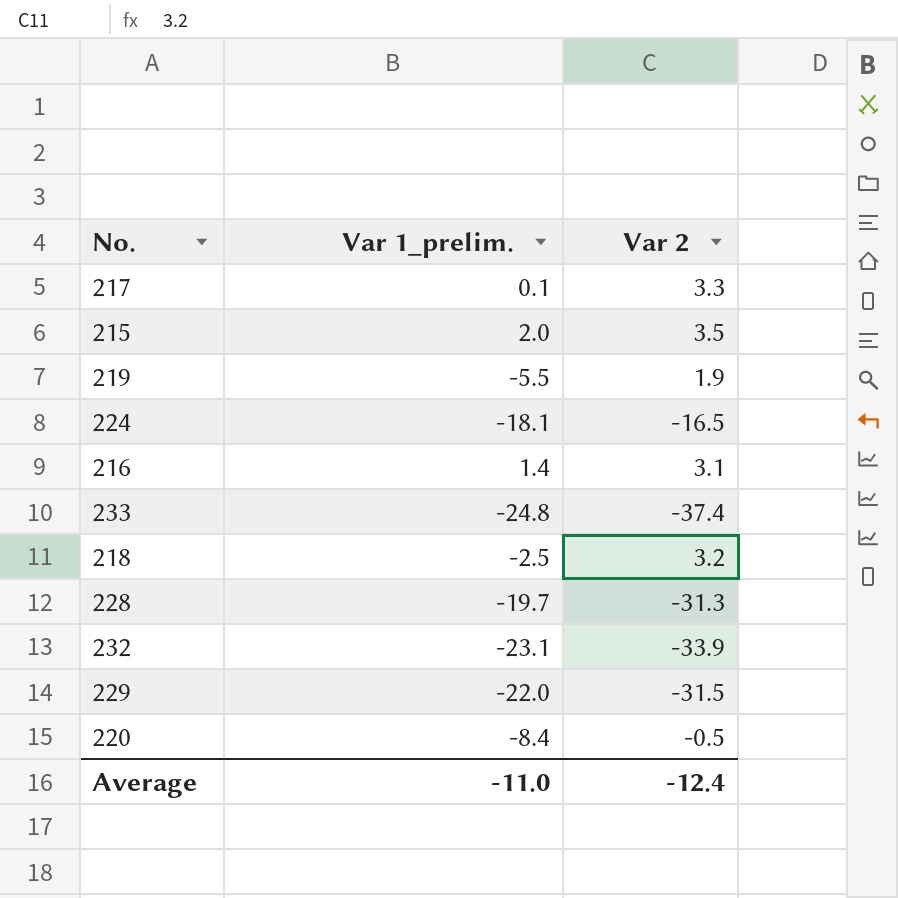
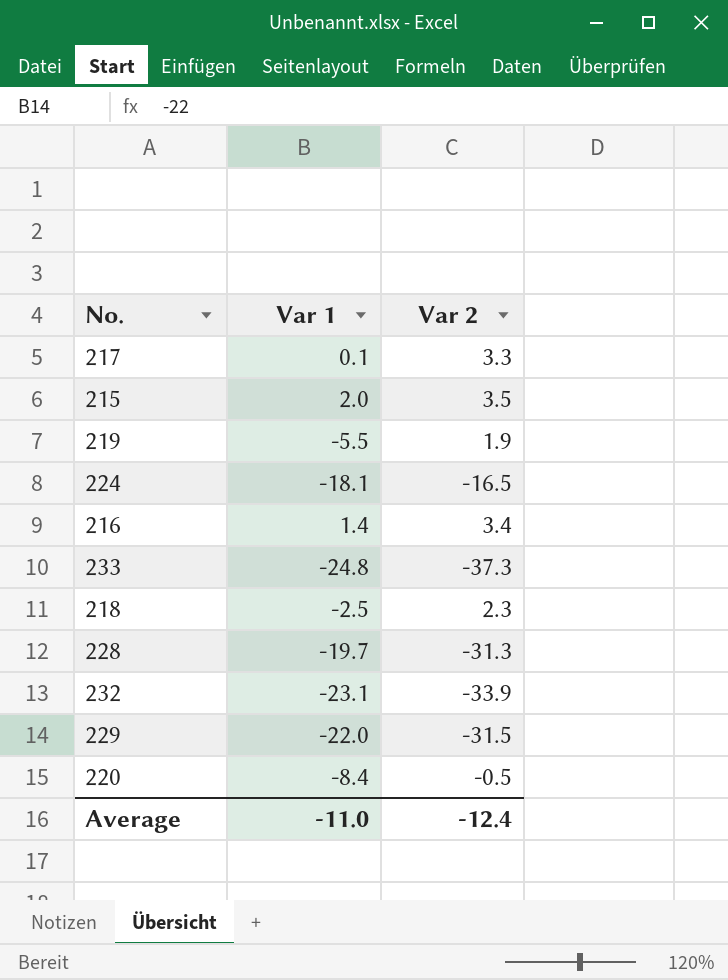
column name: Var 1_prelim. -> Var 1
216 | Var 2: 3.1 -> 3.4
233 | Var 2: -37.4 -> -37.3
218 | Var 2: 3.2 -> 2.3

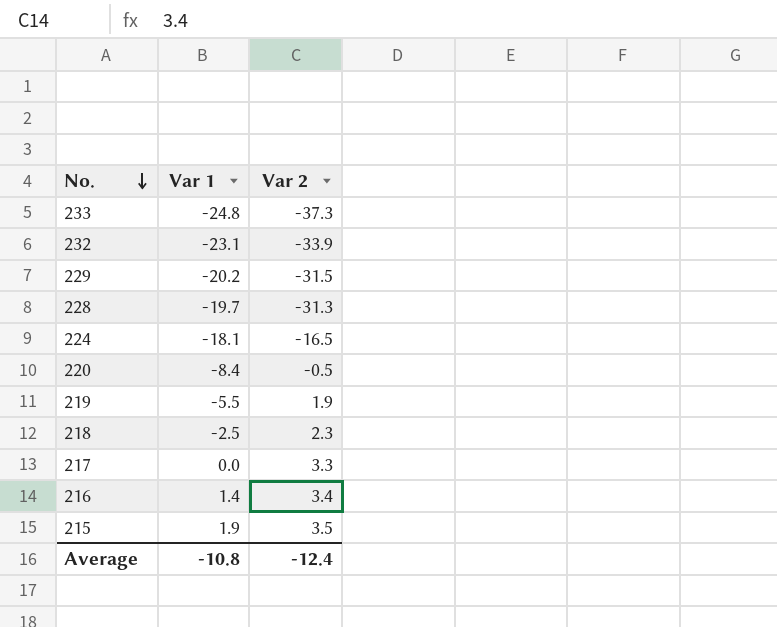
row order: none -> No. descending
229 | Var 1: -22.0 -> -20.2
217 | Var 1: 0.1 -> 0.0
215 | Var 1: 2.0 -> 1.9
Average | Var 1: -11.0 -> -10.8

